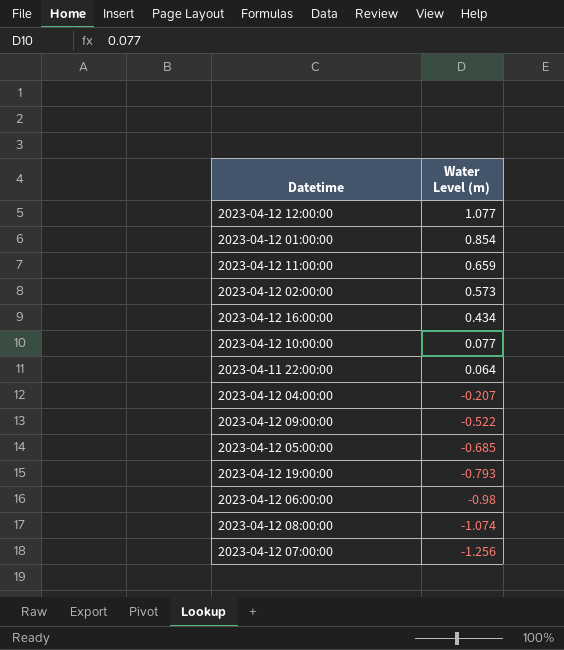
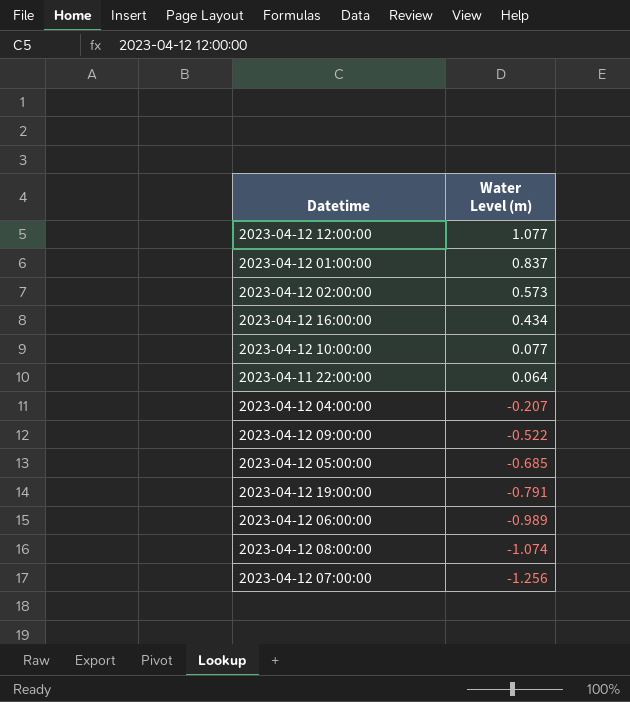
row 2023-04-12 11:00:00: 0.659 -> none
2023-04-12 01:00:00 | Water Level (m): 0.854 -> 0.837
2023-04-12 19:00:00 | Water Level (m): -0.793 -> -0.791
2023-04-12 06:00:00 | Water Level (m): -0.98 -> -0.989

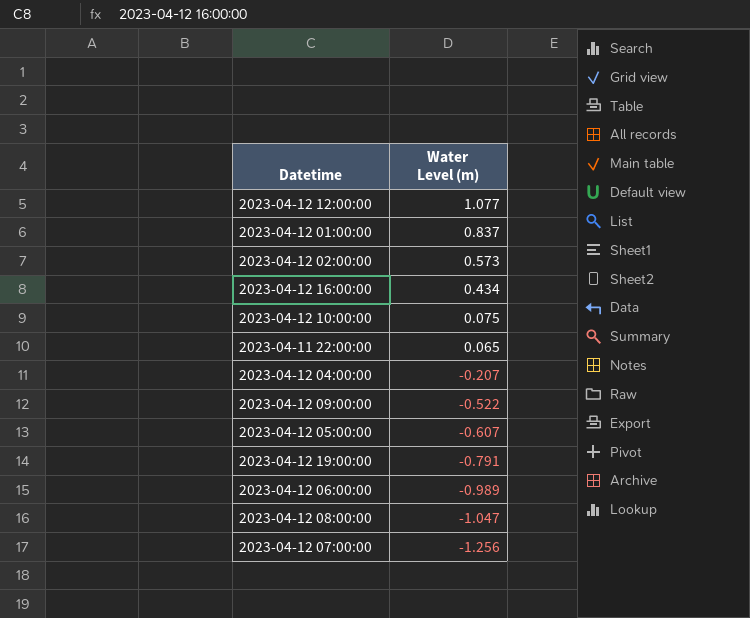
2023-04-12 10:00:00 | Water Level (m): 0.077 -> 0.075
2023-04-11 22:00:00 | Water Level (m): 0.064 -> 0.065
2023-04-12 05:00:00 | Water Level (m): -0.685 -> -0.607
2023-04-12 08:00:00 | Water Level (m): -1.074 -> -1.047

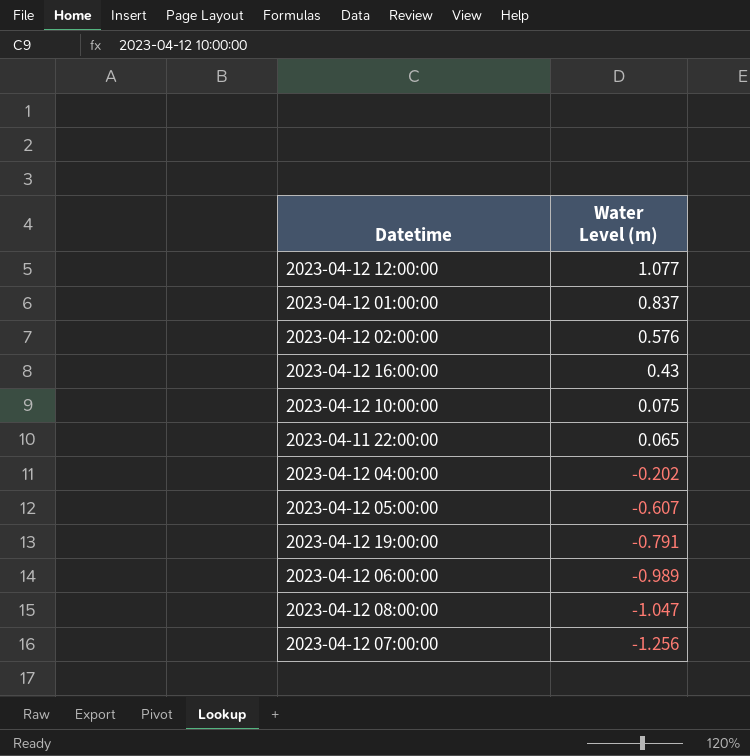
row 2023-04-12 09:00:00: -0.522 -> none
2023-04-12 02:00:00 | Water Level (m): 0.573 -> 0.576
2023-04-12 16:00:00 | Water Level (m): 0.434 -> 0.43
2023-04-12 04:00:00 | Water Level (m): -0.207 -> -0.202

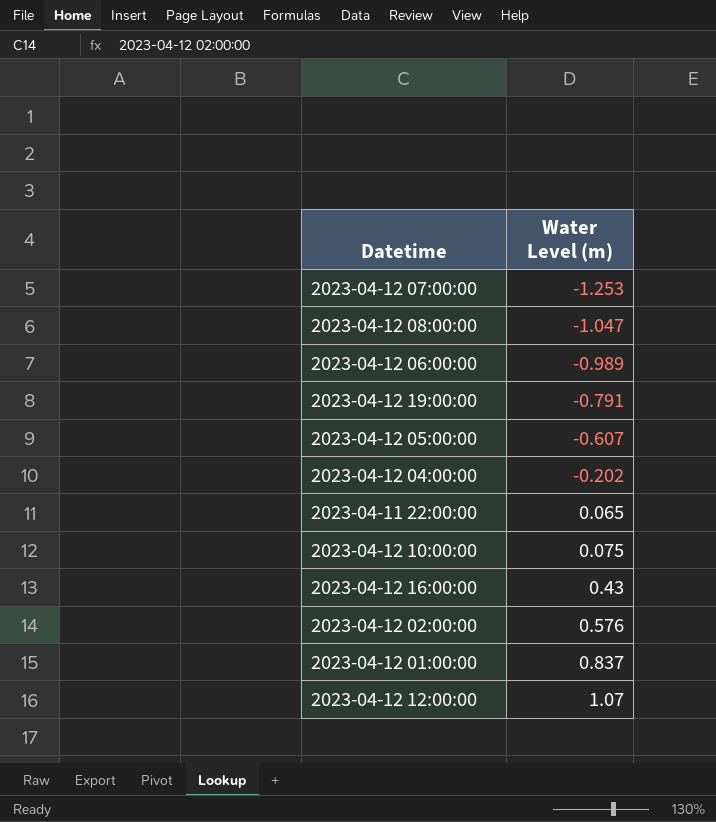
row order: Water Level (m) descending -> Water Level (m) ascending
2023-04-12 07:00:00 | Water Level (m): -1.256 -> -1.253
2023-04-12 12:00:00 | Water Level (m): 1.077 -> 1.07

